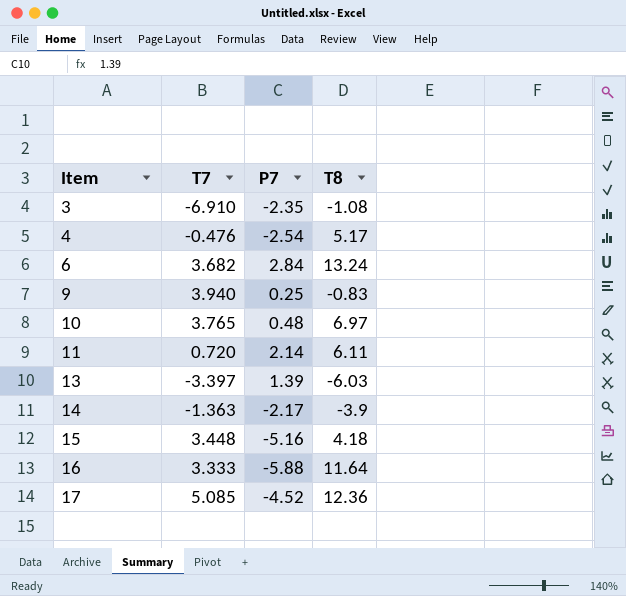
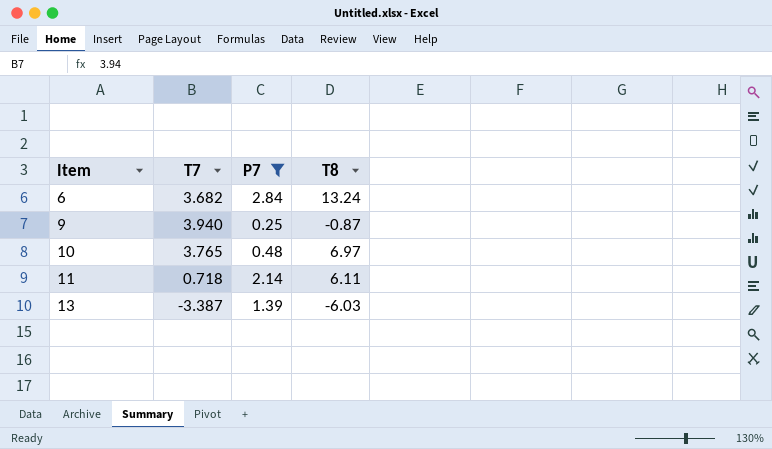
filter: none -> P7 >= 0.25
9 | T8: -0.83 -> -0.87
11 | T7: 0.720 -> 0.718
13 | T7: -3.397 -> -3.387

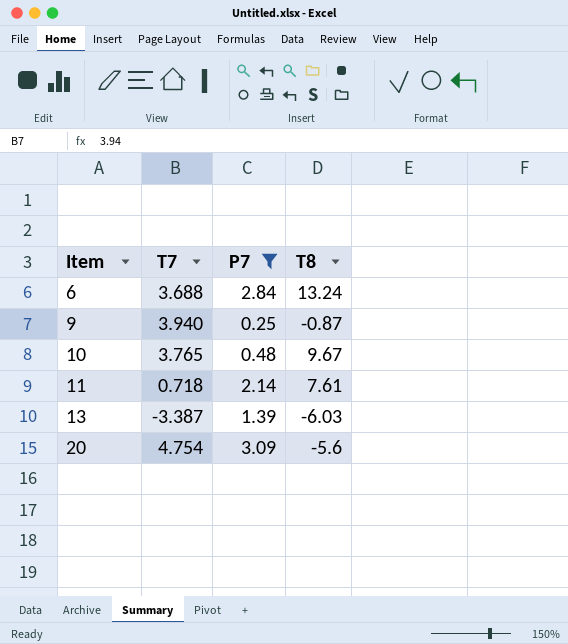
6 | T7: 3.682 -> 3.688
10 | T8: 6.97 -> 9.67
11 | T8: 6.11 -> 7.61
row 20: none -> 4.754 | 3.09 | -5.6

